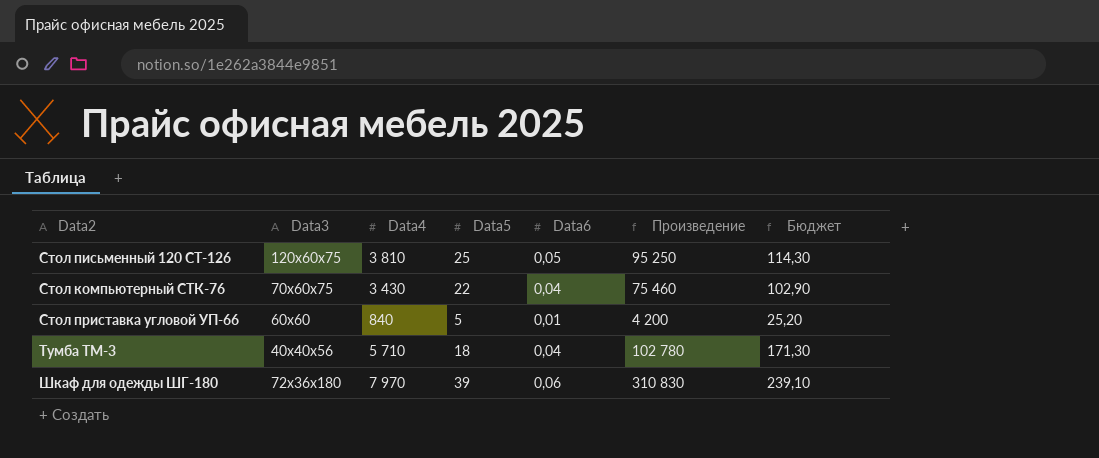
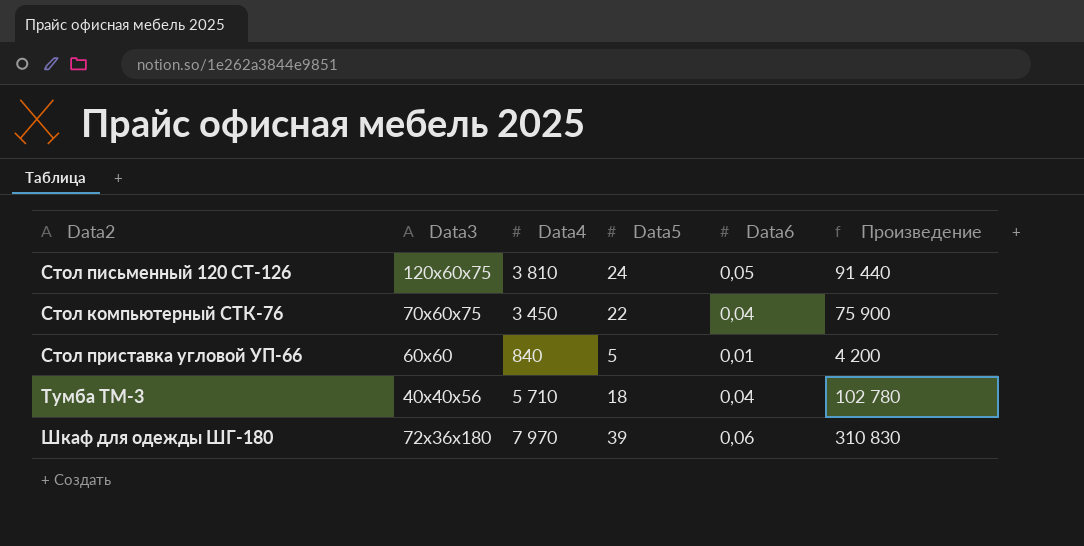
column Бюджет | formula: [Data4] * 0,03 -> none
Стол письменный 120 СТ-126 | Data5: 25 -> 24
Стол письменный 120 СТ-126 | Произведение: 95 250 -> 91 440
Стол компьютерный СТК-76 | Data4: 3 430 -> 3 450
Стол компьютерный СТК-76 | Произведение: 75 460 -> 75 900

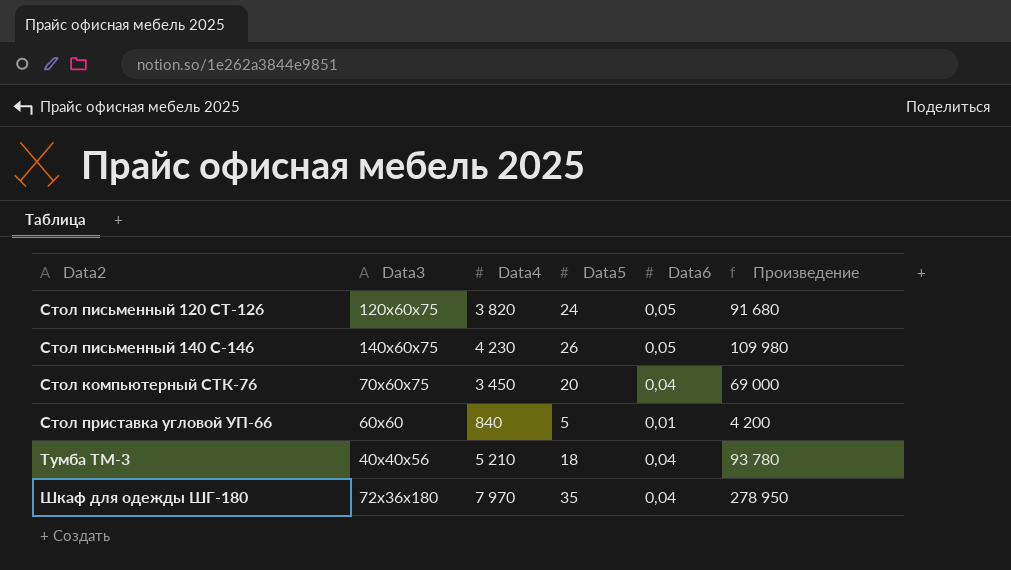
Стол письменный 120 СТ-126 | Data4: 3 810 -> 3 820
Стол письменный 120 СТ-126 | Произведение: 91 440 -> 91 680
row Стол письменный 140 С-146: none -> 140х60х75 | 4 230 | 26 | 0,05 | 109 980
Стол компьютерный СТК-76 | Data5: 22 -> 20
Стол компьютерный СТК-76 | Произведение: 75 900 -> 69 000
Тумба ТМ-3 | Data4: 5 710 -> 5 210
Тумба ТМ-3 | Произведение: 102 780 -> 93 780
Шкаф для одежды ШГ-180 | Data5: 39 -> 35
Шкаф для одежды ШГ-180 | Data6: 0,06 -> 0,04
Шкаф для одежды ШГ-180 | Произведение: 310 830 -> 278 950

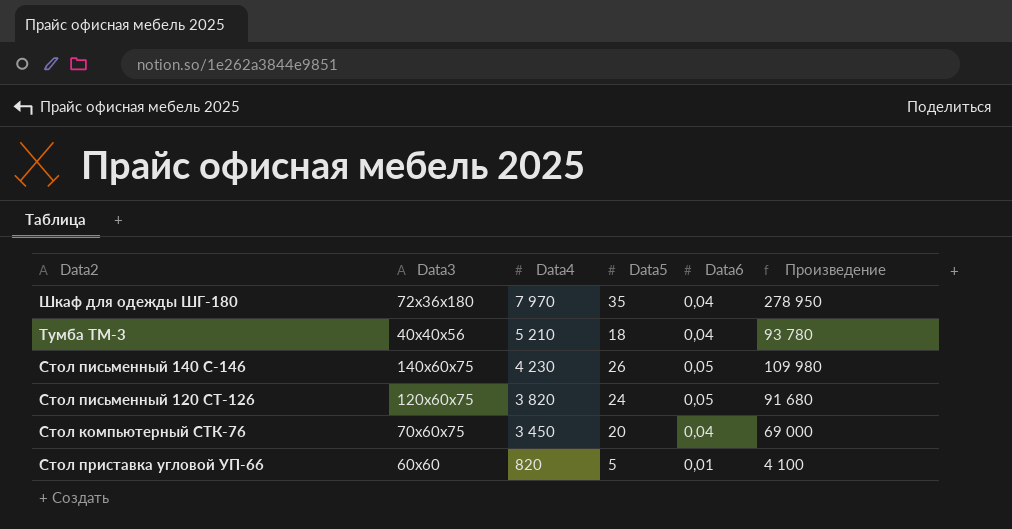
row order: none -> Data4 descending
Стол приставка угловой УП-66 | Data4: 840 -> 820
Стол приставка угловой УП-66 | Произведение: 4 200 -> 4 100

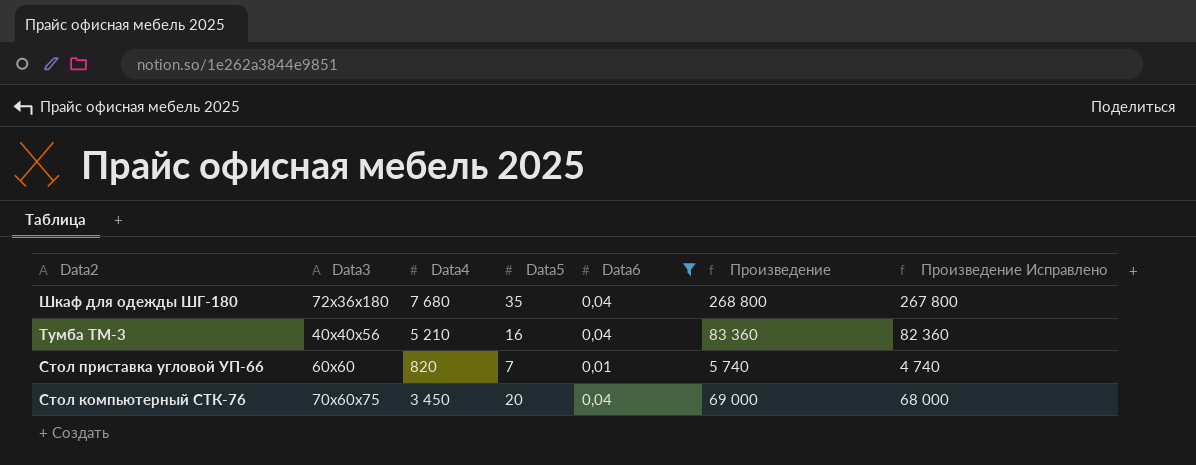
filter: none -> Data6 != 0,05
row order: Data4 descending -> Data2 descending
column Произведение Исправлено | formula: none -> [Произведение] - 1000
Шкаф для одежды ШГ-180 | Data4: 7 970 -> 7 680
Шкаф для одежды ШГ-180 | Произведение: 278 950 -> 268 800
Тумба ТМ-3 | Data5: 18 -> 16
Тумба ТМ-3 | Произведение: 93 780 -> 83 360
Стол приставка угловой УП-66 | Data5: 5 -> 7
Стол приставка угловой УП-66 | Произведение: 4 100 -> 5 740

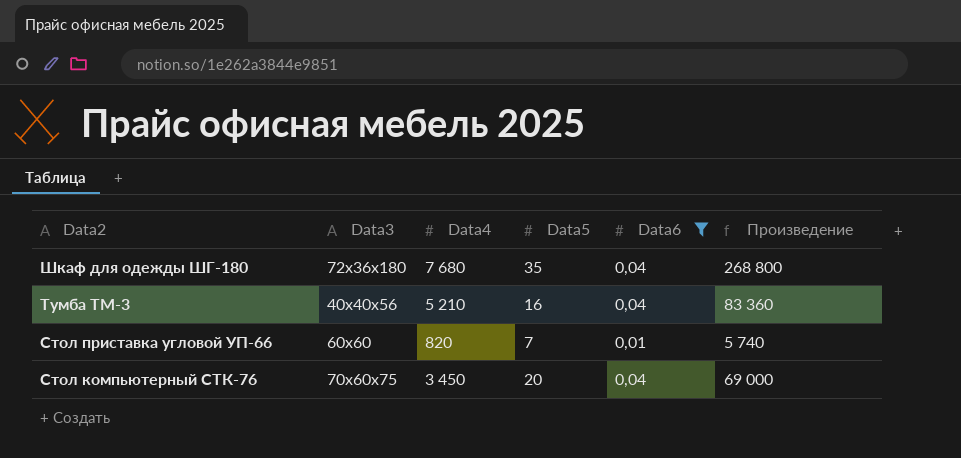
column Произведение Исправлено | formula: [Произведение] - 1000 -> none

